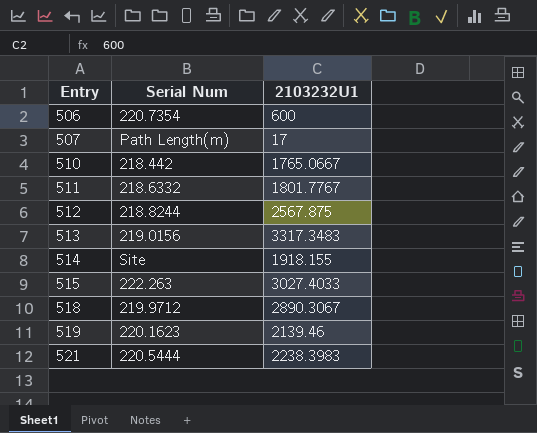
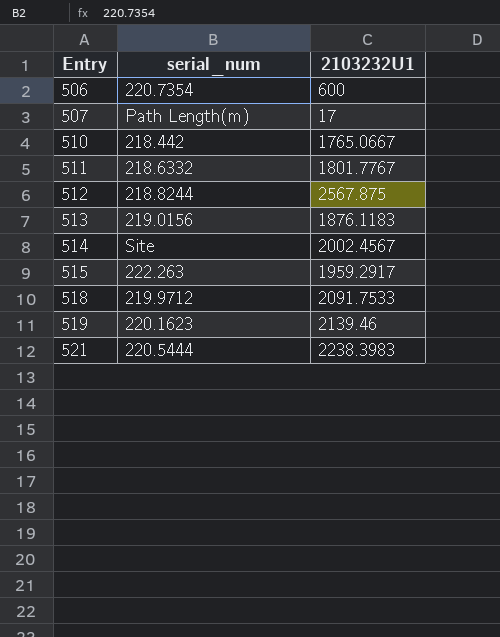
column name: Serial Num -> serial_num
513 | 2103232U1: 3317.3483 -> 1876.1183
514 | 2103232U1: 1918.155 -> 2002.4567
515 | 2103232U1: 3027.4033 -> 1959.2917
518 | 2103232U1: 2890.3067 -> 2091.7533

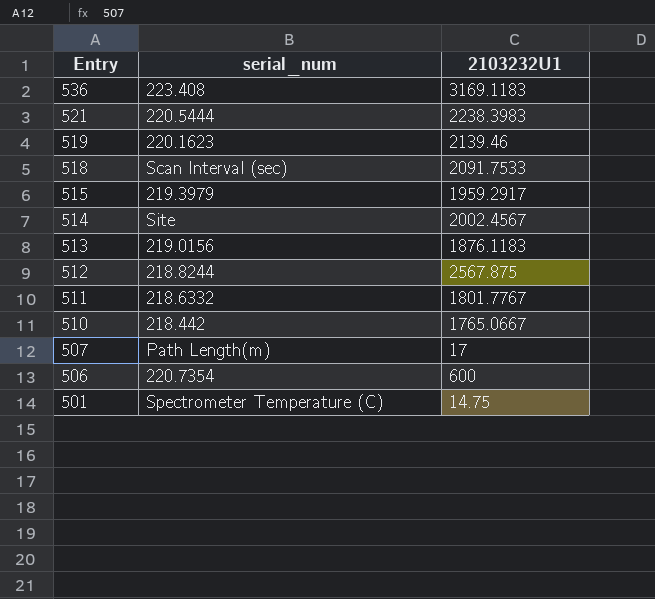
row order: Entry ascending -> Entry descending
row 536: none -> 223.408 | 3169.1183
518 | serial_num: 219.9712 -> Scan Interval (sec)
515 | serial_num: 222.263 -> 219.3979
row 501: none -> Spectrometer Temperature (C) | 14.75

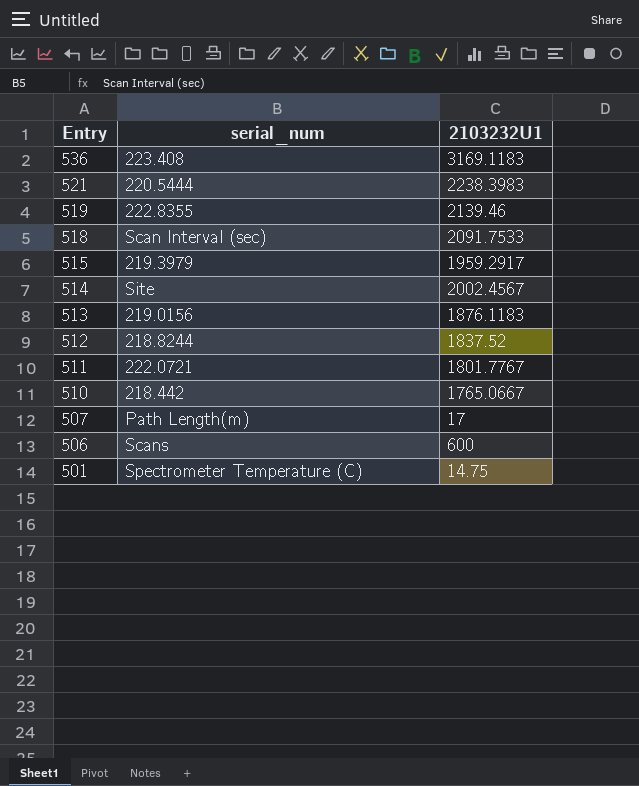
519 | serial_num: 220.1623 -> 222.8355
512 | 2103232U1: 2567.875 -> 1837.52
511 | serial_num: 218.6332 -> 222.0721
506 | serial_num: 220.7354 -> Scans

